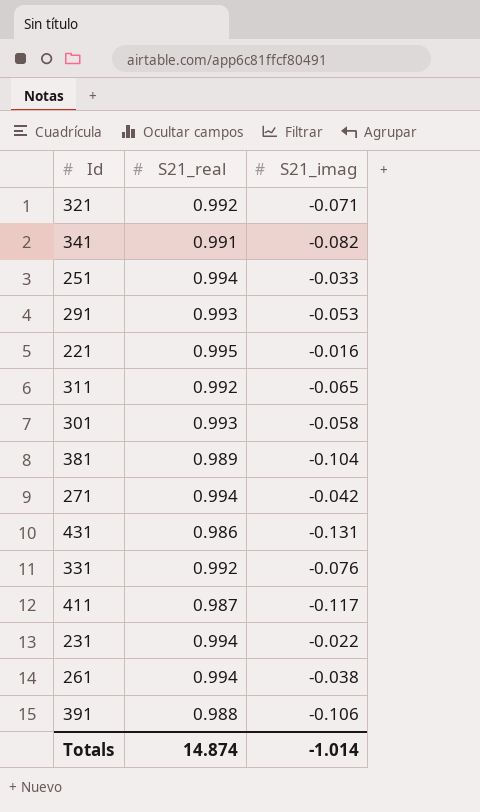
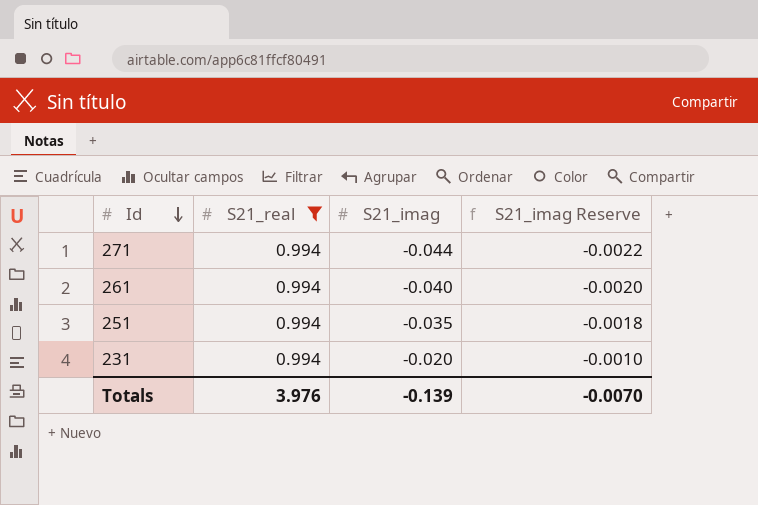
filter: none -> S21_real = 0.994
row order: none -> Id descending
column S21_imag Reserve | formula: none -> [S21_imag] * 0.05
271 | S21_imag: -0.042 -> -0.044
261 | S21_imag: -0.038 -> -0.040
251 | S21_imag: -0.033 -> -0.035
231 | S21_imag: -0.022 -> -0.020
Totals | S21_real: 14.874 -> 3.976
Totals | S21_imag: -1.014 -> -0.139

